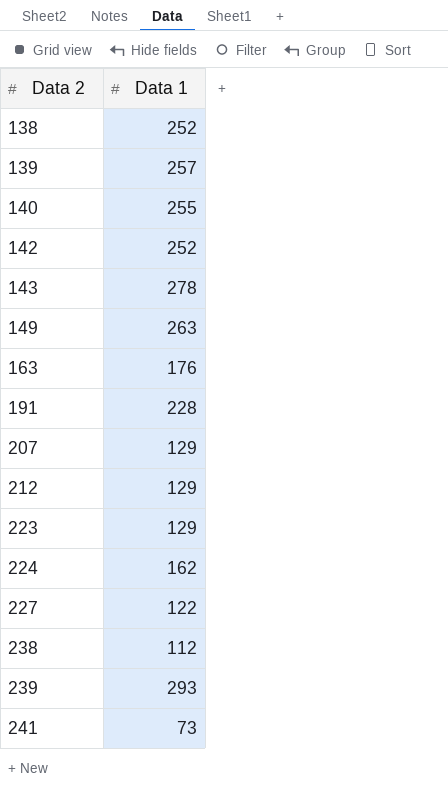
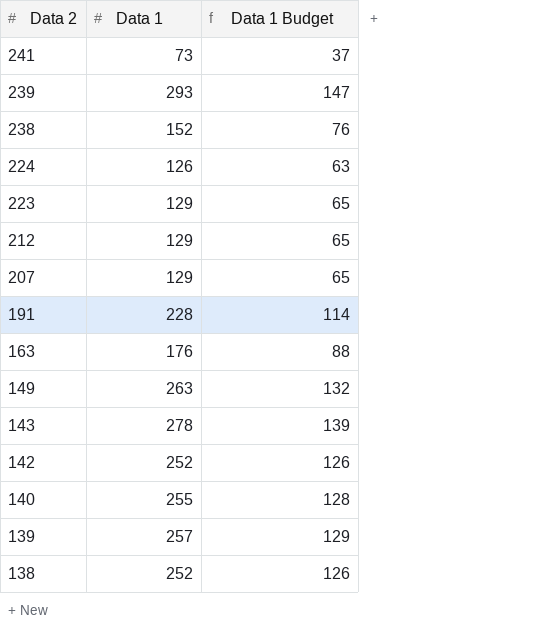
row order: Data 2 ascending -> Data 2 descending
column Data 1 Budget | formula: none -> [Data 1] * 0.5
row 227: 122 -> none
238 | Data 1: 112 -> 152
224 | Data 1: 162 -> 126

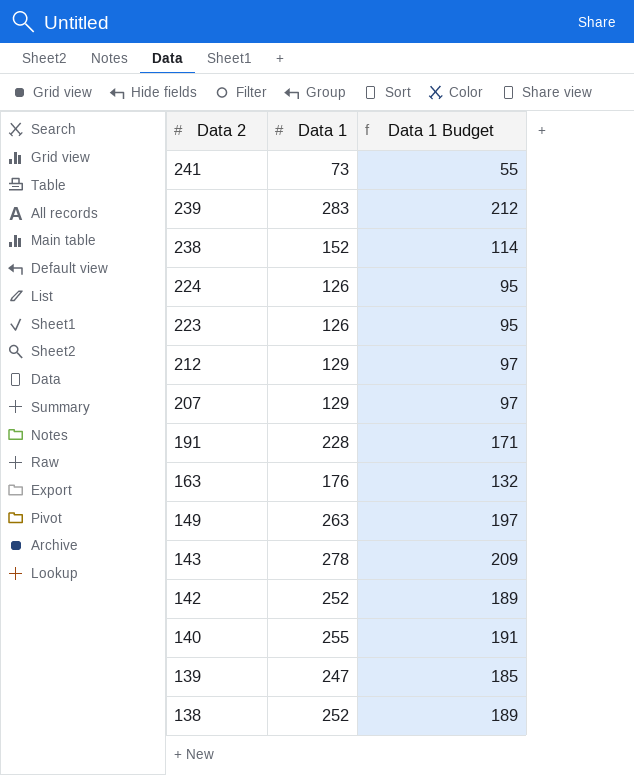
column Data 1 Budget | formula: [Data 1] * 0.5 -> [Data 1] * 0.75
239 | Data 1: 293 -> 283
223 | Data 1: 129 -> 126
139 | Data 1: 257 -> 247

